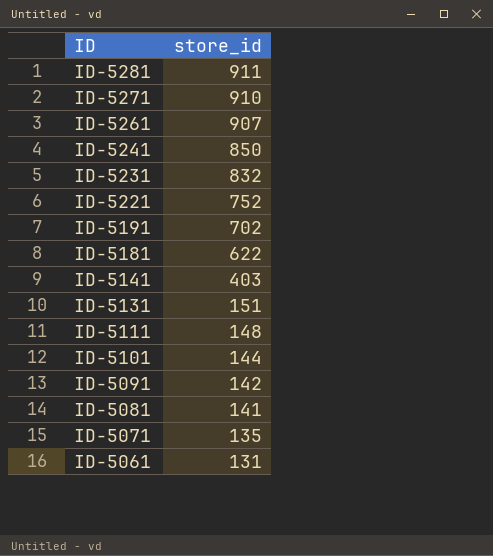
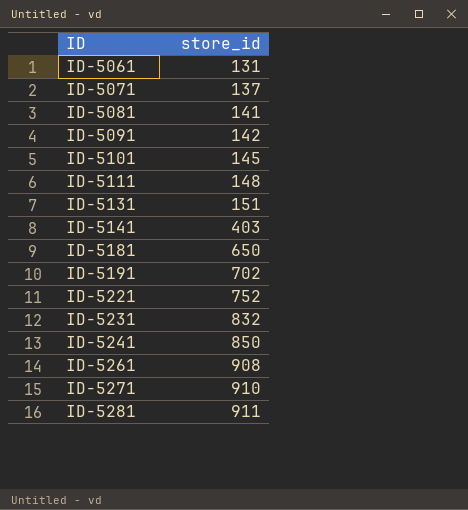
row order: ID descending -> ID ascending
ID-5071 | store_id: 135 -> 137
ID-5101 | store_id: 144 -> 145
ID-5181 | store_id: 622 -> 650
ID-5261 | store_id: 907 -> 908

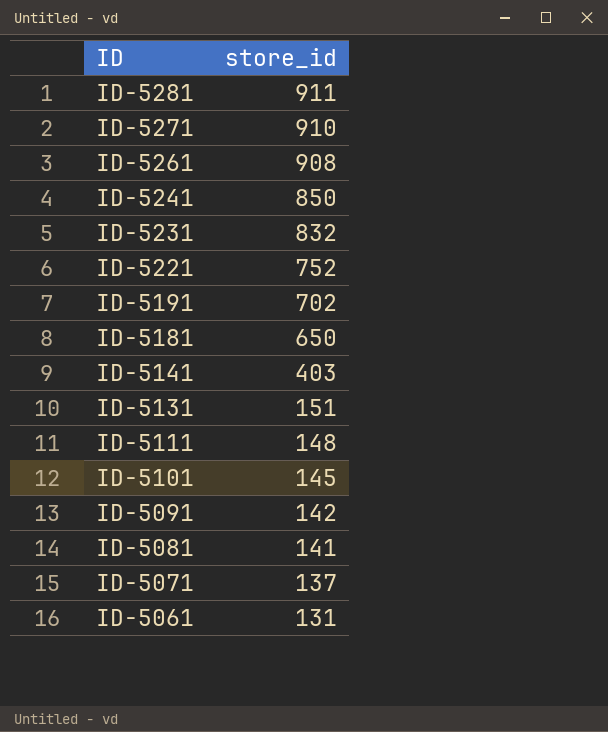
row order: ID ascending -> ID descending

